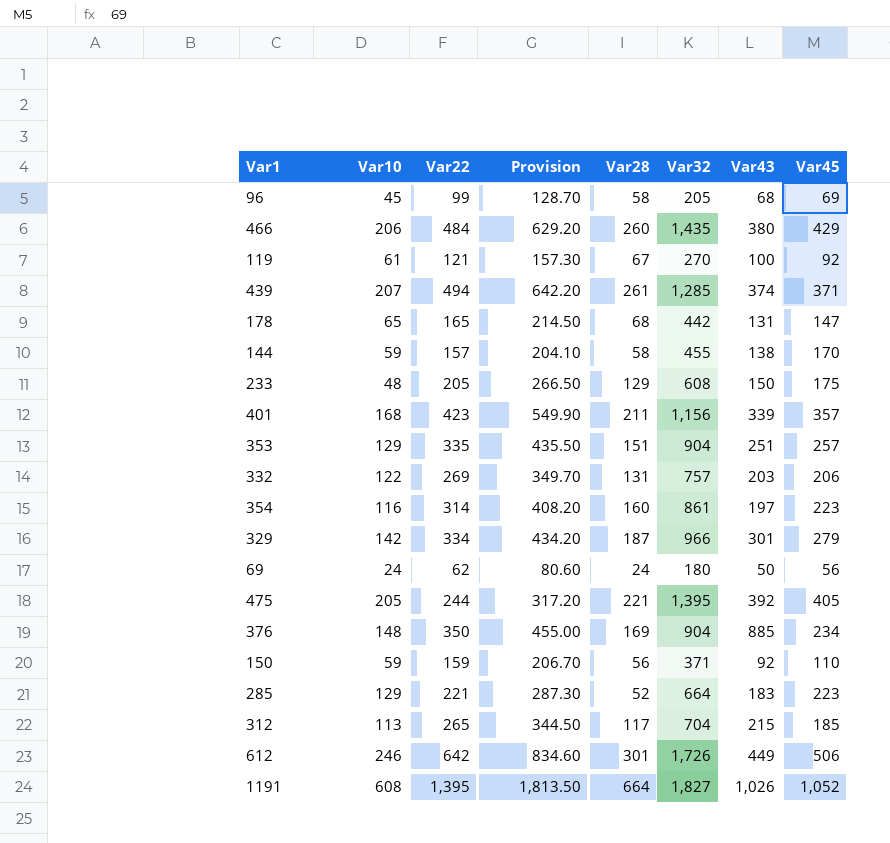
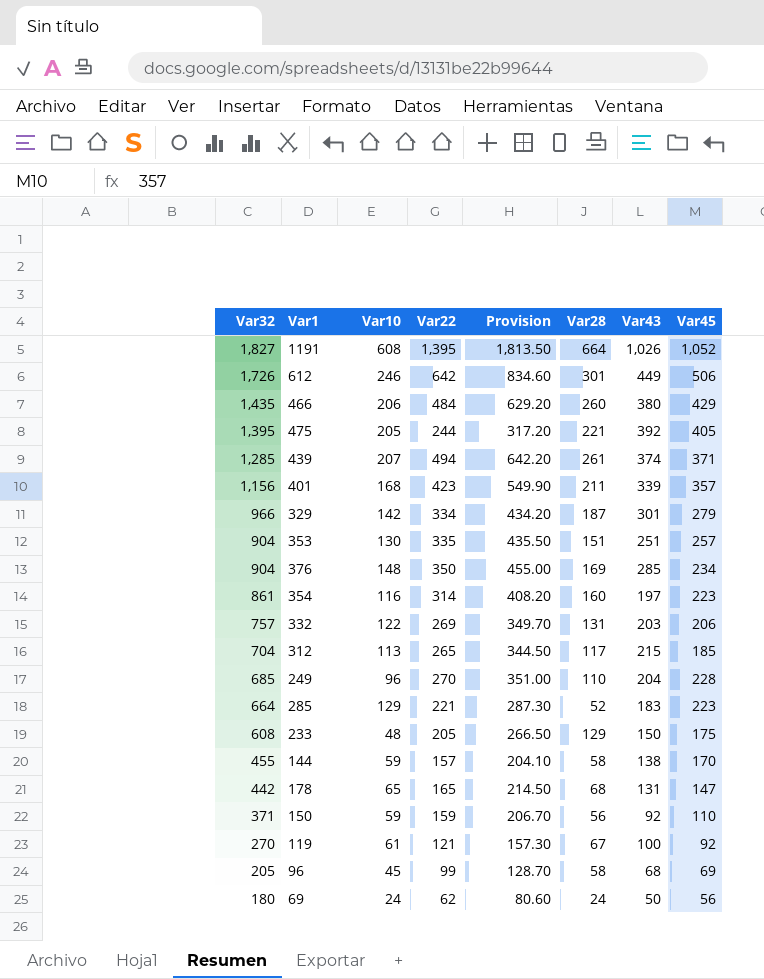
row order: none -> Var32 descending
column Var32 | position: 6 -> 1
353 | Var10: 129 -> 130
376 | Var43: 885 -> 285
row 249: none -> 685 | 96 | 270 | 351.00 | 110 | 204 | 228

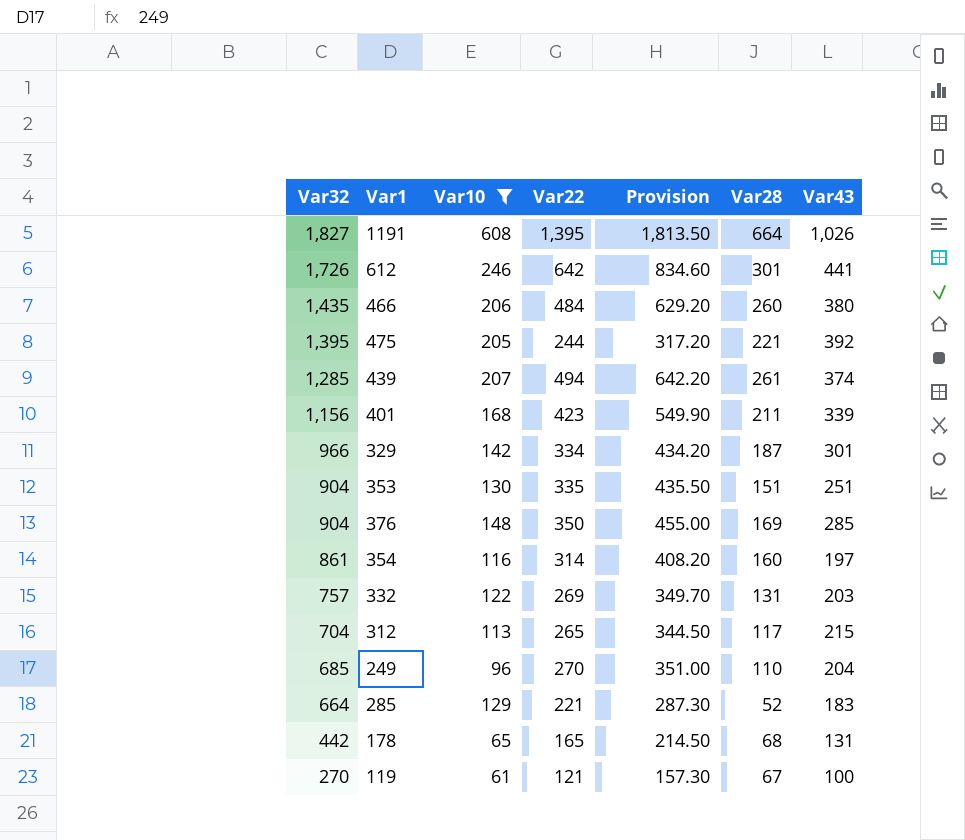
filter: none -> Var10 >= 61
column Var45 | position: 8 -> none
612 | Var43: 449 -> 441

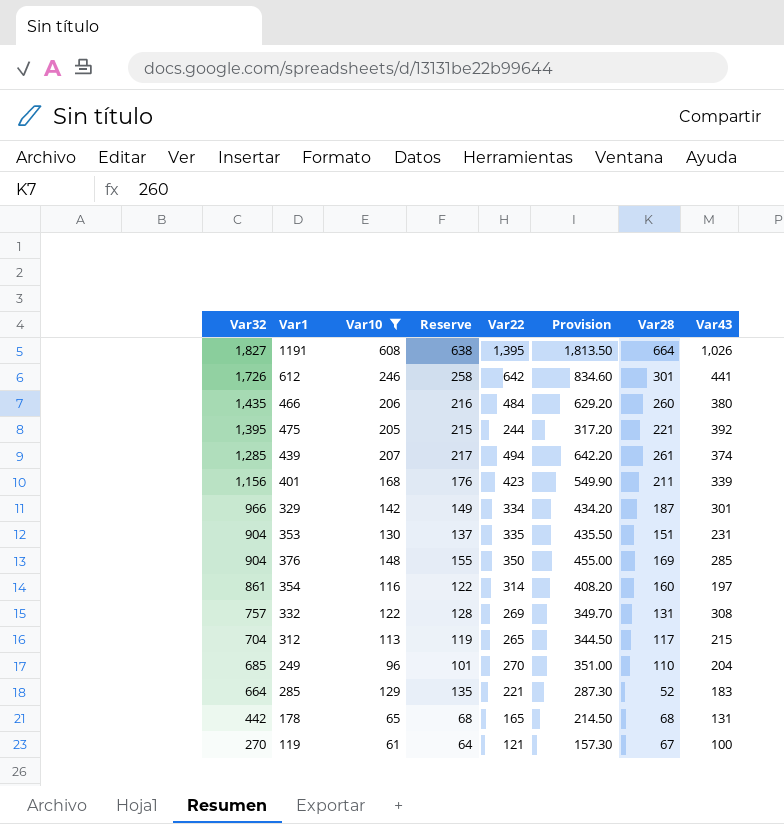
column Reserve | formula: none -> [Var10] * 1.05
353 | Var43: 251 -> 231
332 | Var43: 203 -> 308

